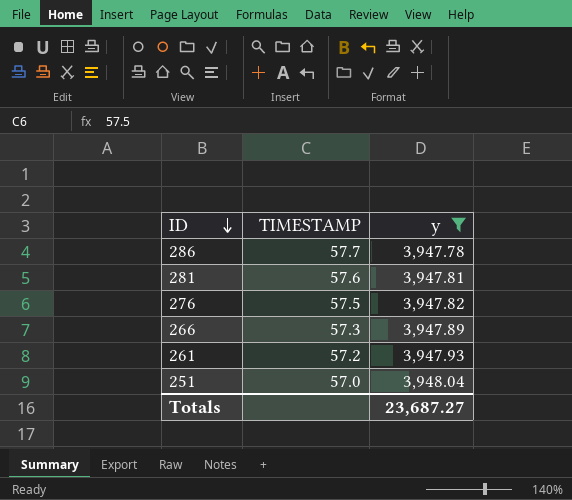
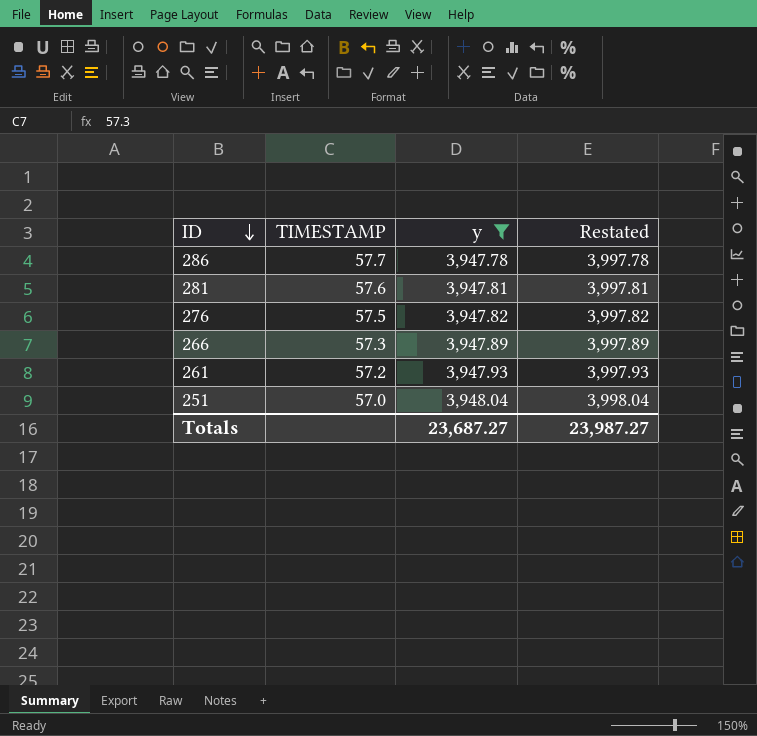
column Restated | formula: none -> [y] + 50

